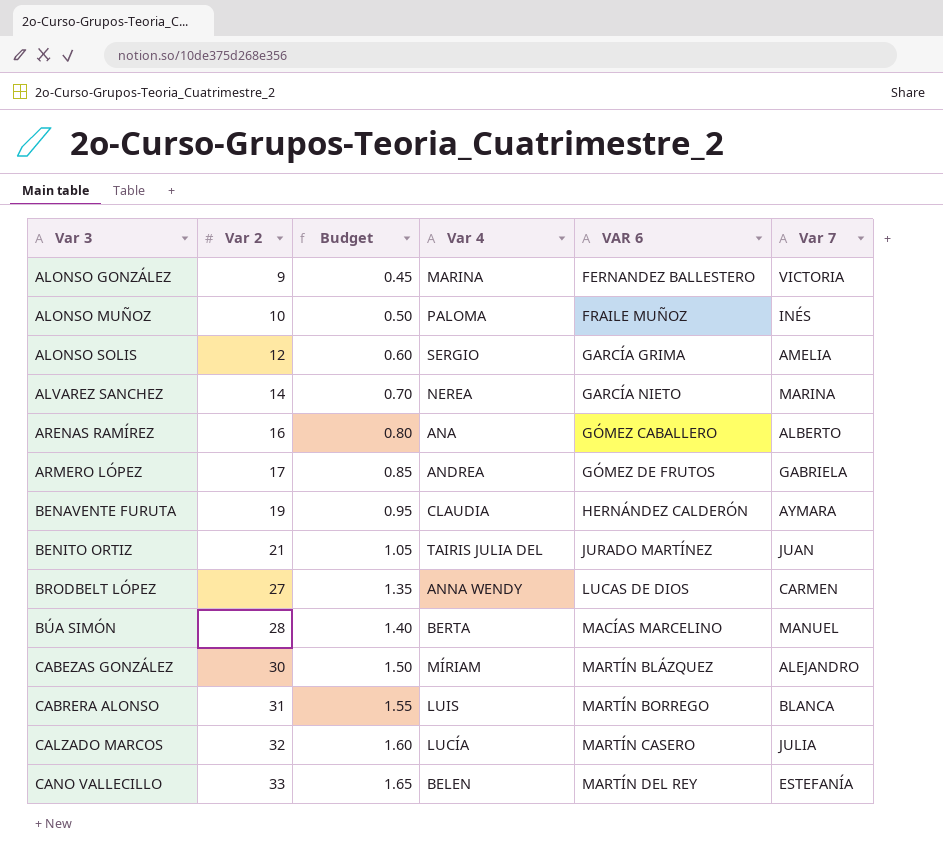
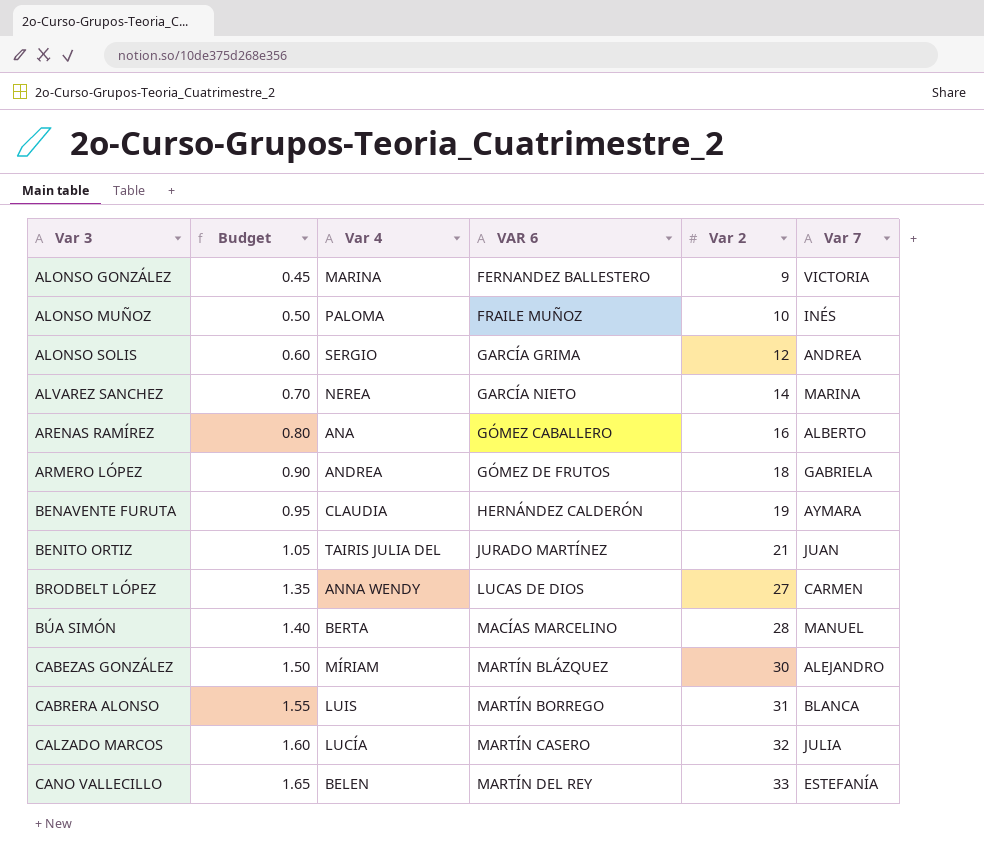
column Var 2 | position: 2 -> 5
ALONSO SOLIS | Var 7: AMELIA -> ANDREA
ARMERO LÓPEZ | Budget: 0.85 -> 0.90
ARMERO LÓPEZ | Var 2: 17 -> 18

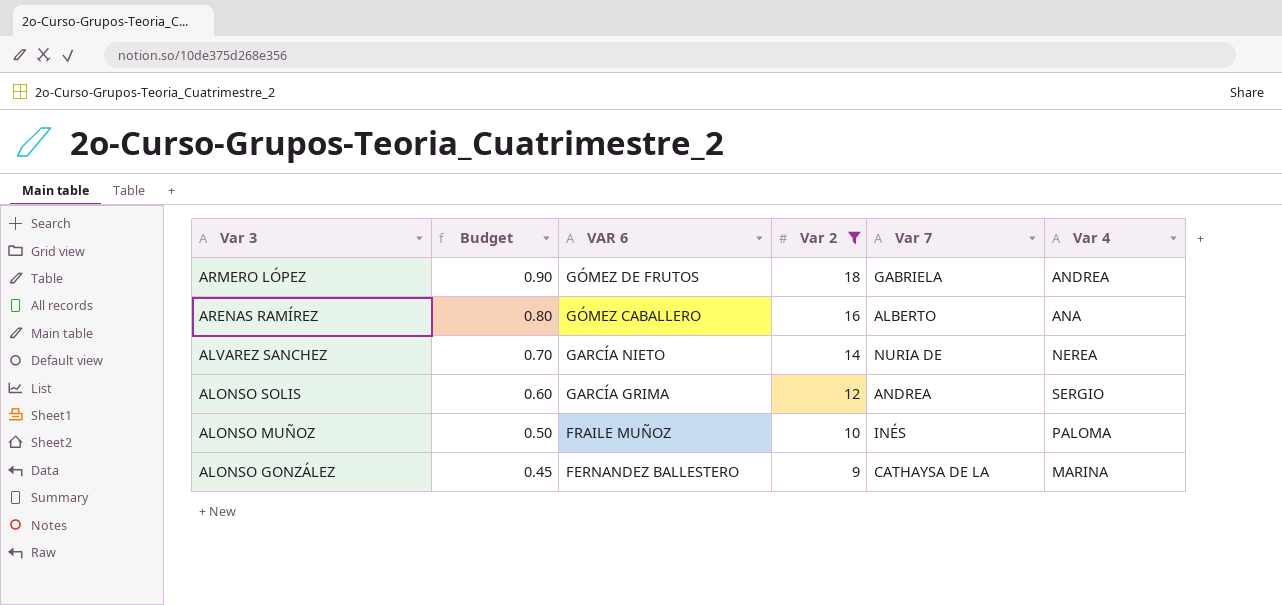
filter: none -> Var 2 <= 18
row order: Var 3 ascending -> Var 3 descending
column Var 4 | position: 3 -> 6
ALVAREZ SANCHEZ | Var 7: MARINA -> NURIA DE
ALONSO GONZÁLEZ | Var 7: VICTORIA -> CATHAYSA DE LA

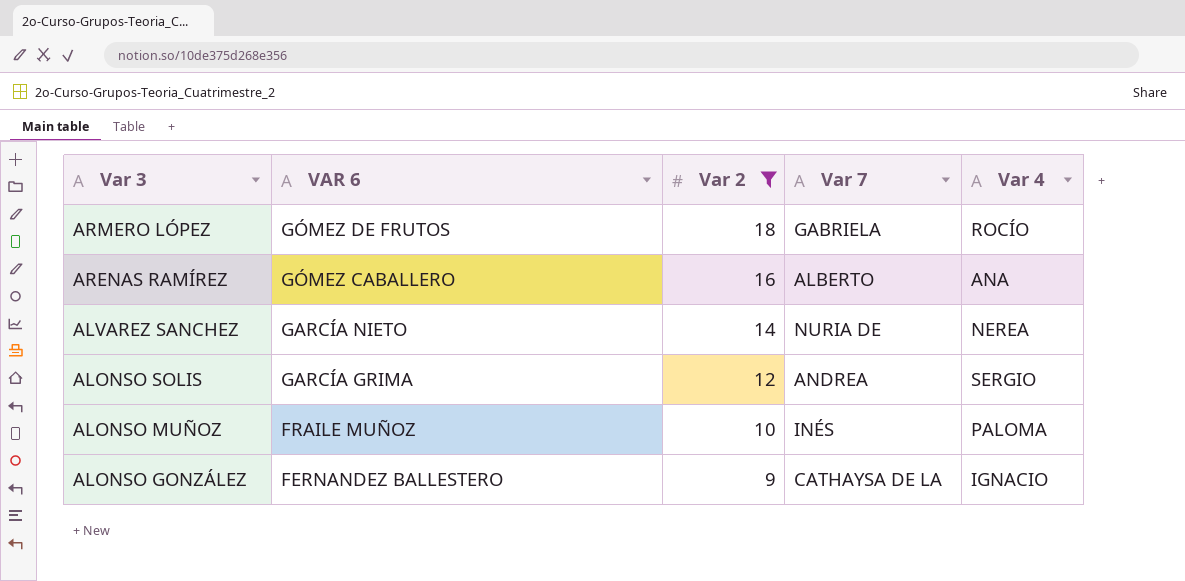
column Budget | formula: [Var 2] * 0.05 -> none
ARMERO LÓPEZ | Var 4: ANDREA -> ROCÍO
ALONSO GONZÁLEZ | Var 4: MARINA -> IGNACIO

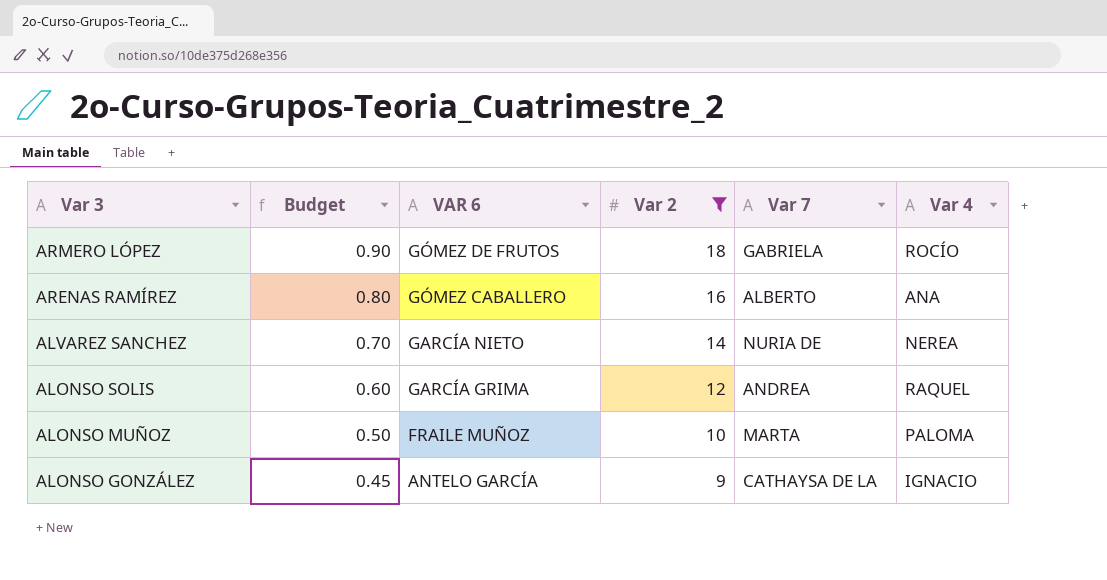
column Budget | formula: none -> [Var 2] * 0.05
ALONSO SOLIS | Var 4: SERGIO -> RAQUEL
ALONSO MUÑOZ | Var 7: INÉS -> MARTA
ALONSO GONZÁLEZ | VAR 6: FERNANDEZ BALLESTERO -> ANTELO GARCÍA

